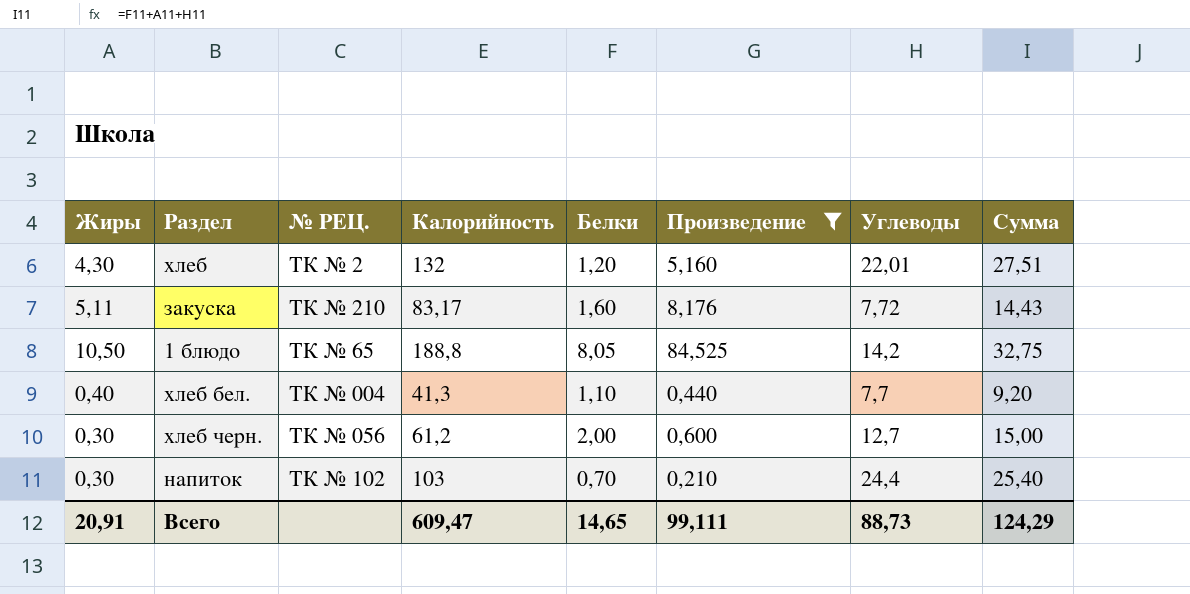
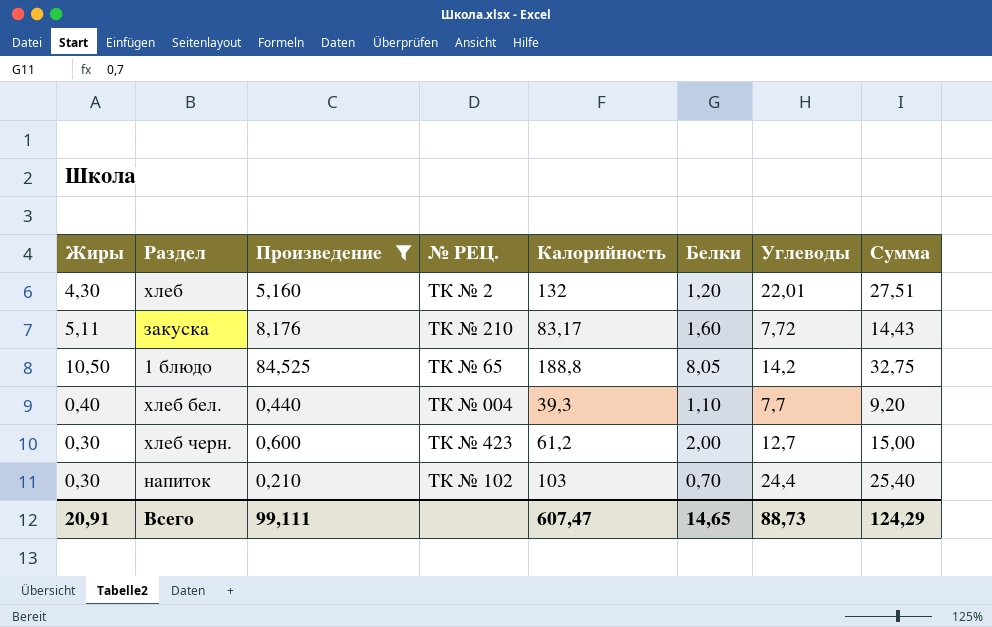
column Произведение | position: 6 -> 3
хлеб бел. | Калорийность: 41,3 -> 39,3
хлеб черн. | № РЕЦ.: ТК № 056 -> ТК № 423
Всего | Калорийность: 609,47 -> 607,47

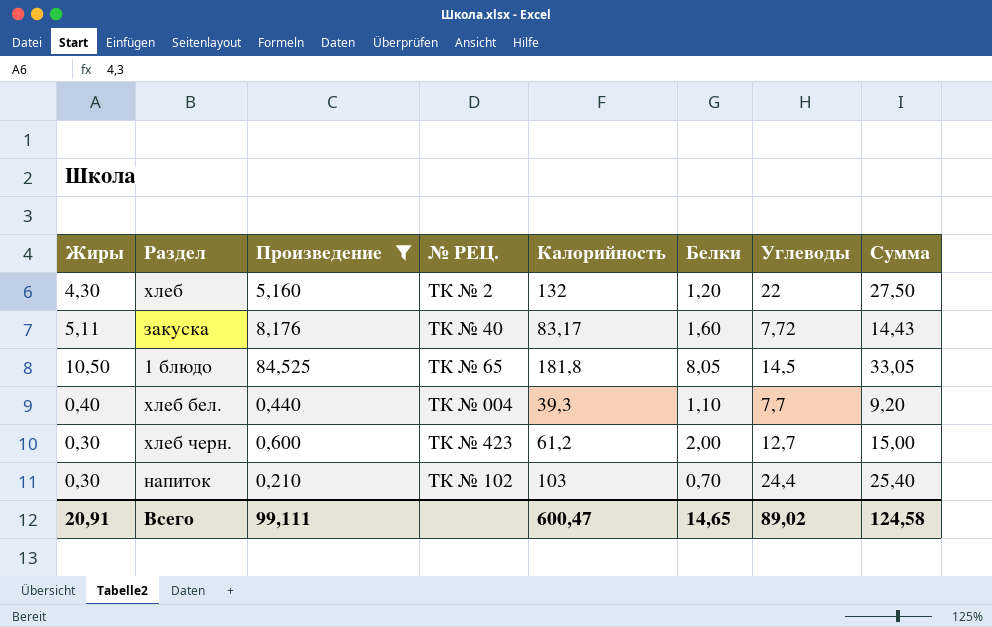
хлеб | Углеводы: 22,01 -> 22
хлеб | Сумма: 27,51 -> 27,50
закуска | № РЕЦ.: ТК № 210 -> ТК № 40
1 блюдо | Калорийность: 188,8 -> 181,8
1 блюдо | Углеводы: 14,2 -> 14,5
1 блюдо | Сумма: 32,75 -> 33,05
Всего | Калорийность: 607,47 -> 600,47
Всего | Углеводы: 88,73 -> 89,02
Всего | Сумма: 124,29 -> 124,58

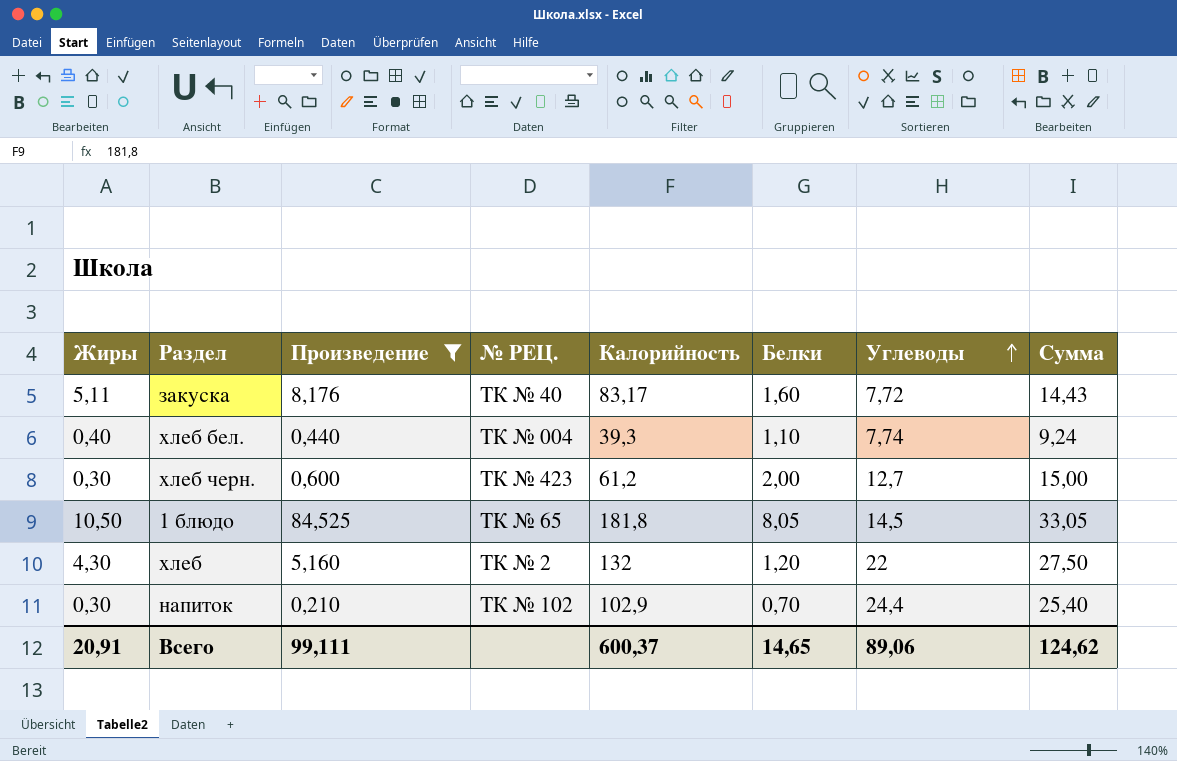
row order: none -> Углеводы ascending
хлеб бел. | Углеводы: 7,7 -> 7,74
хлеб бел. | Сумма: 9,20 -> 9,24
напиток | Калорийность: 103 -> 102,9
Всего | Калорийность: 600,47 -> 600,37
Всего | Углеводы: 89,02 -> 89,06
Всего | Сумма: 124,58 -> 124,62

